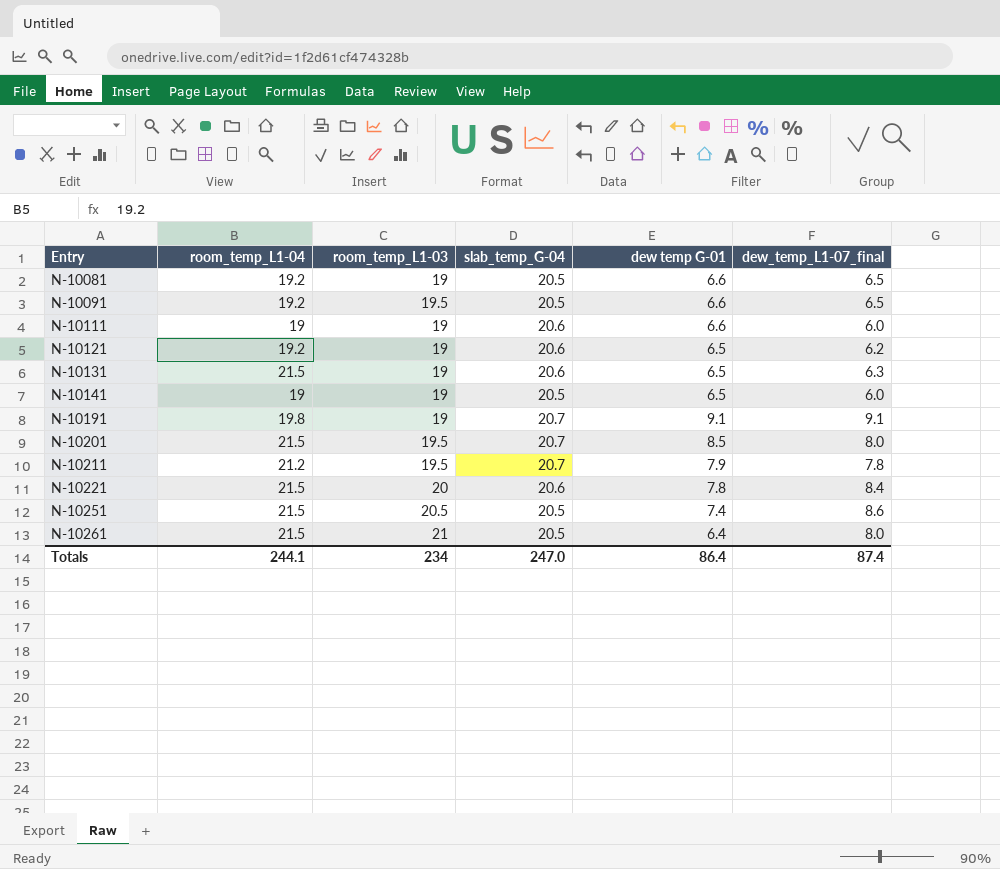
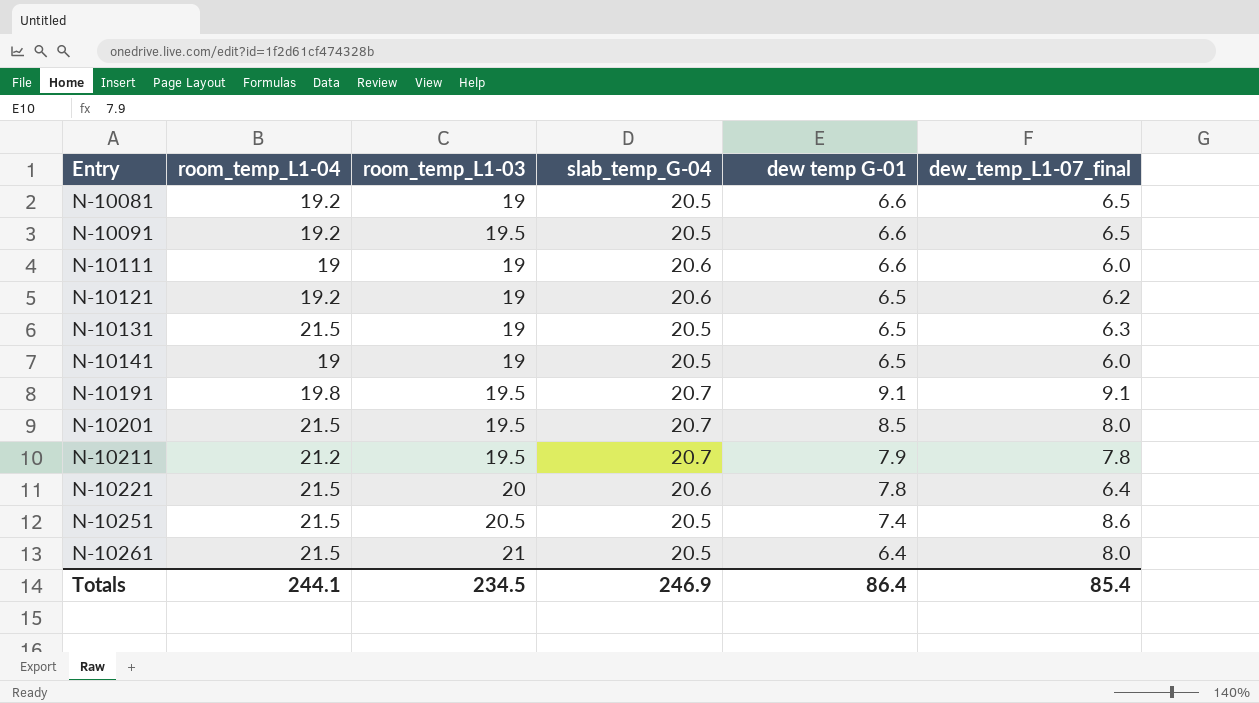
N-10131 | slab_temp_G-04: 20.6 -> 20.5
N-10191 | room_temp_L1-03: 19 -> 19.5
N-10221 | dew_temp_L1-07_final: 8.4 -> 6.4
Totals | room_temp_L1-03: 234 -> 234.5
Totals | slab_temp_G-04: 247.0 -> 246.9
Totals | dew_temp_L1-07_final: 87.4 -> 85.4

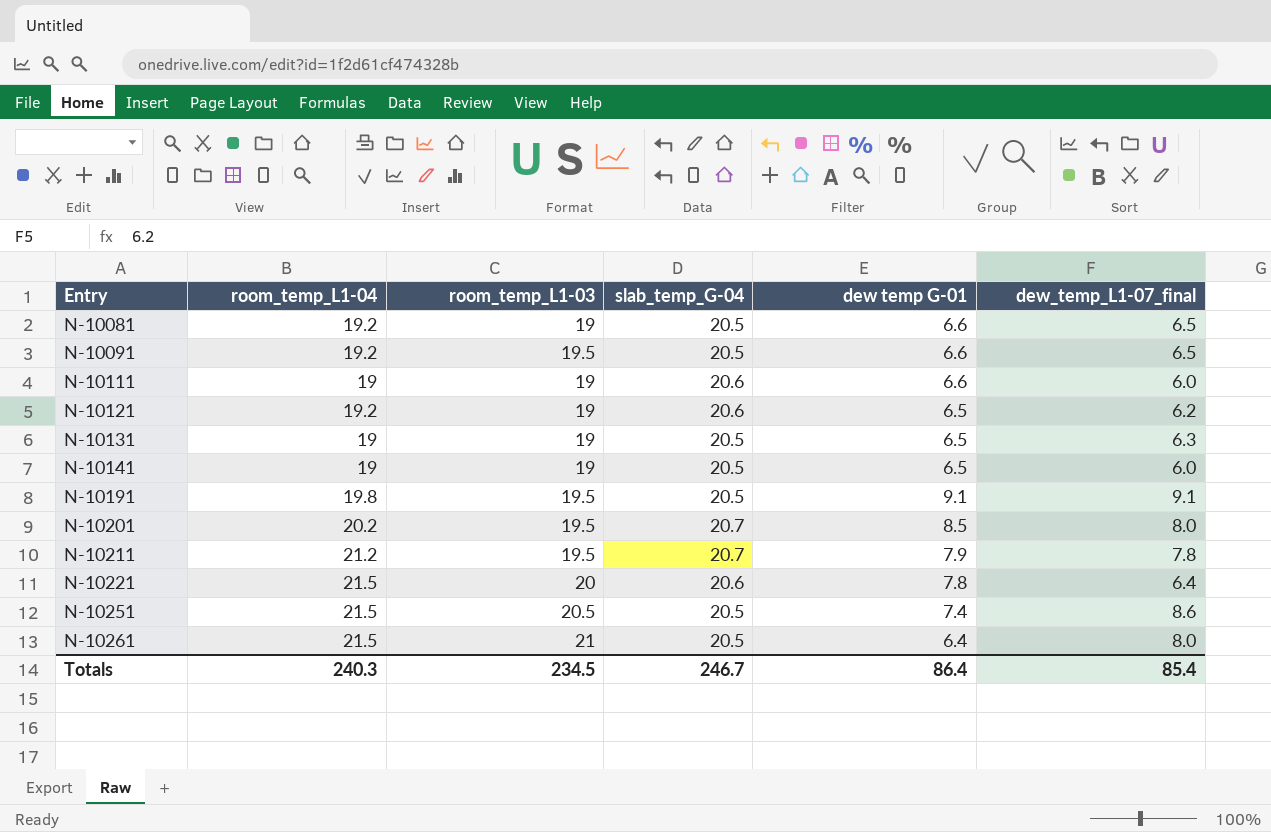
N-10131 | room_temp_L1-04: 21.5 -> 19
N-10191 | slab_temp_G-04: 20.7 -> 20.5
N-10201 | room_temp_L1-04: 21.5 -> 20.2
Totals | room_temp_L1-04: 244.1 -> 240.3
Totals | slab_temp_G-04: 246.9 -> 246.7

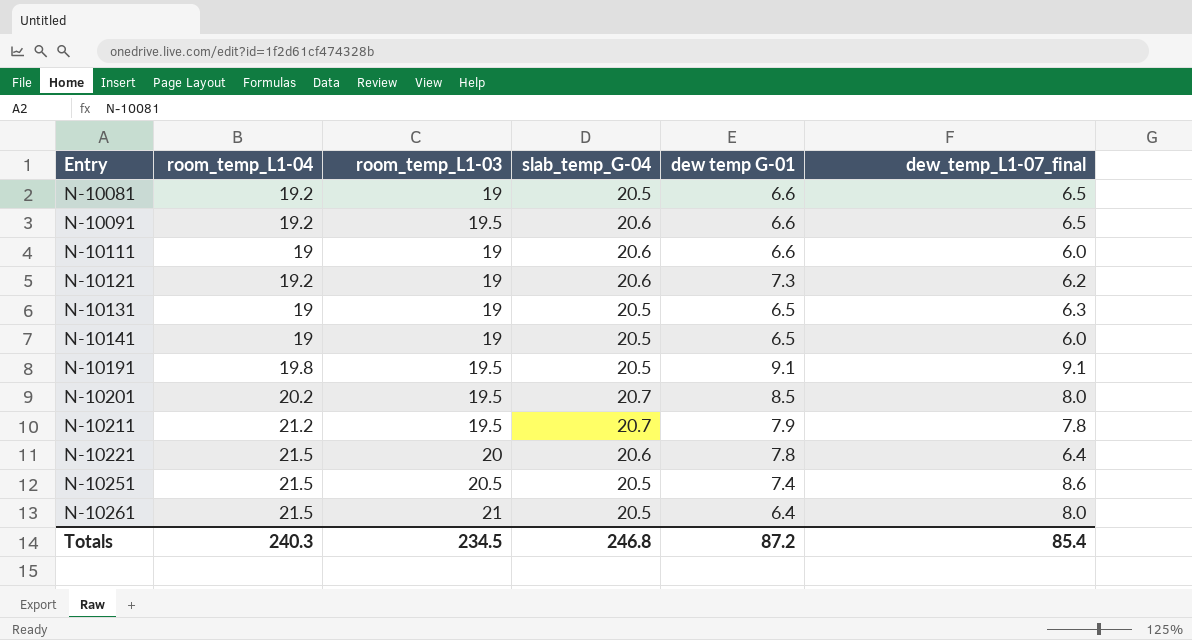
N-10091 | slab_temp_G-04: 20.5 -> 20.6
N-10121 | dew temp G-01: 6.5 -> 7.3
Totals | slab_temp_G-04: 246.7 -> 246.8
Totals | dew temp G-01: 86.4 -> 87.2

